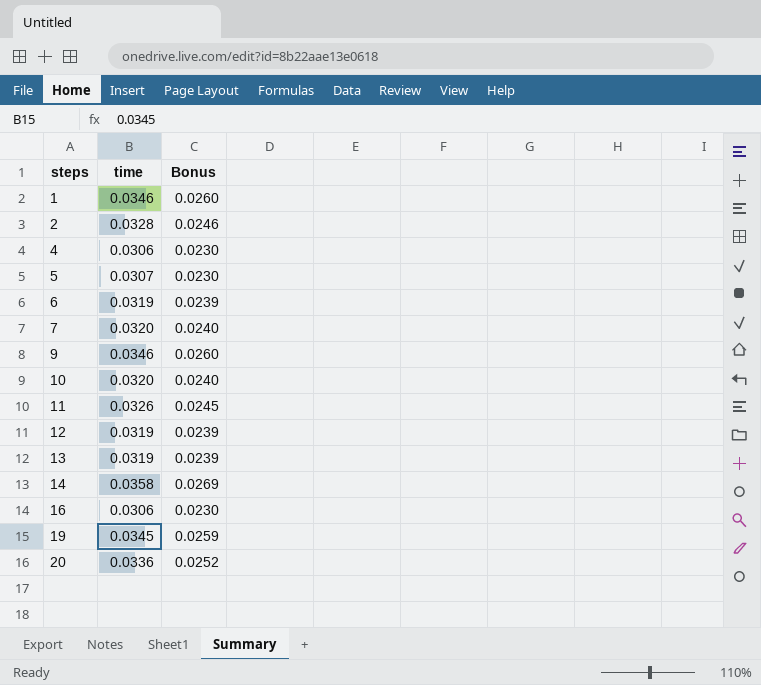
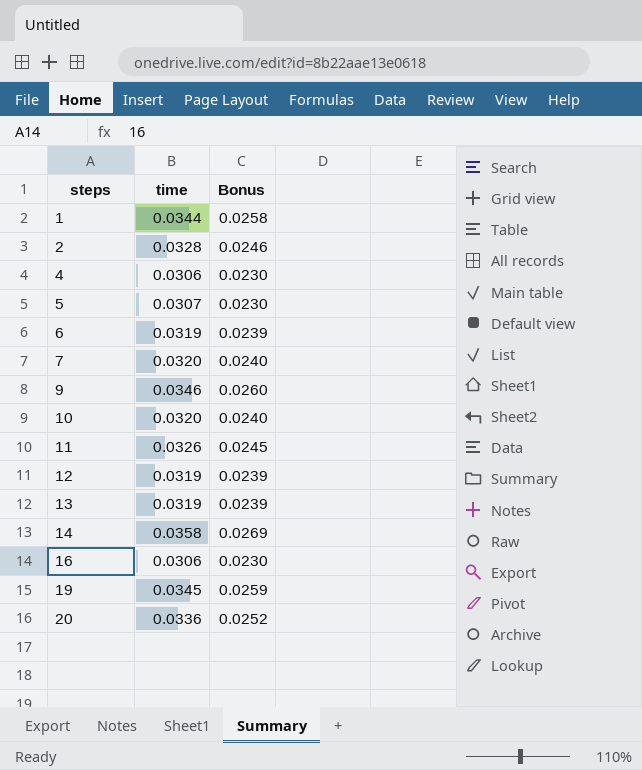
1 | time: 0.0346 -> 0.0344
1 | Bonus: 0.0260 -> 0.0258

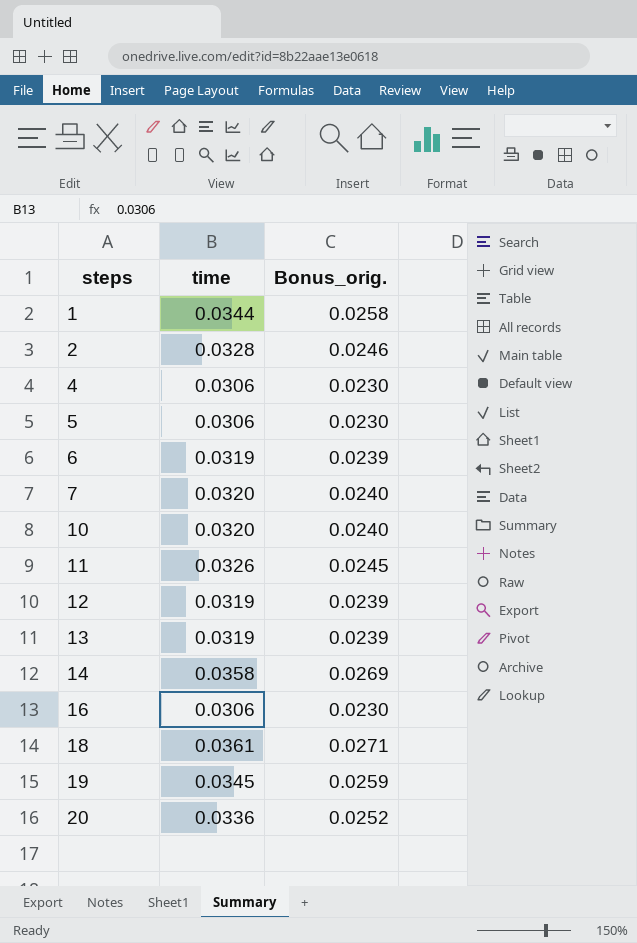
column name: Bonus -> Bonus_orig.
row 9: 0.0346 | 0.0260 -> none
5 | time: 0.0307 -> 0.0306
row 18: none -> 0.0361 | 0.0271

